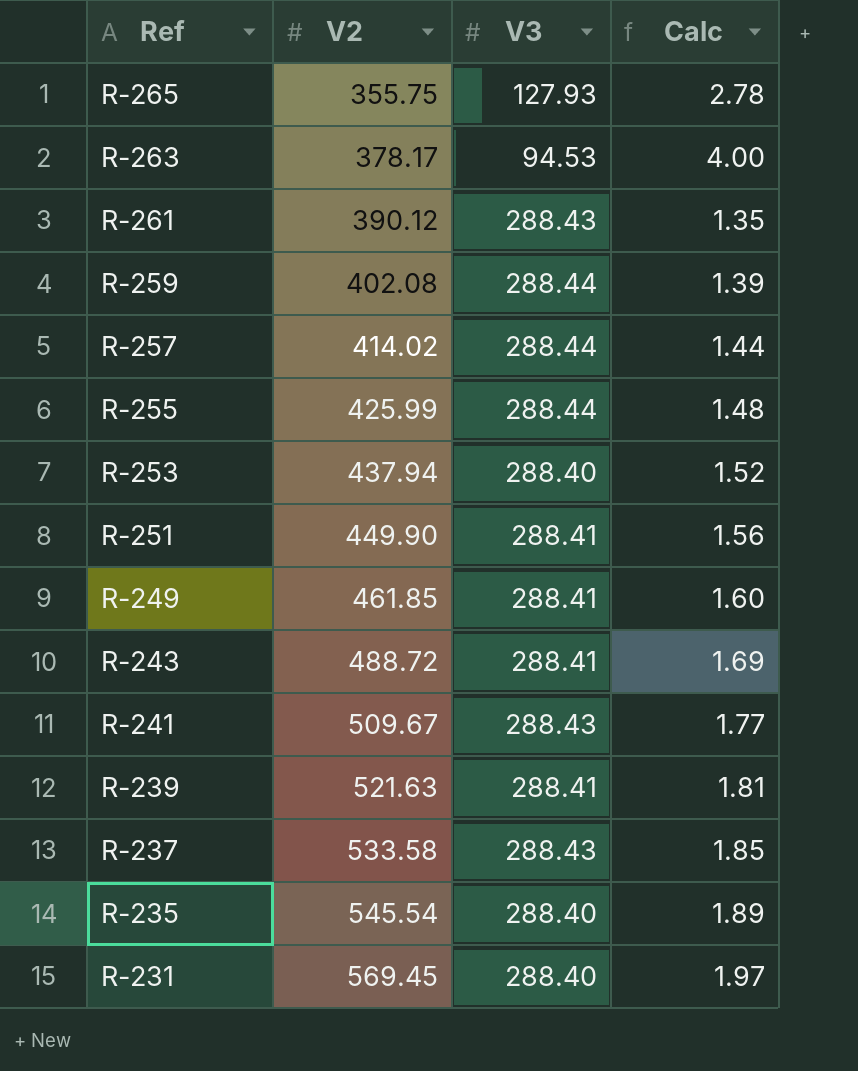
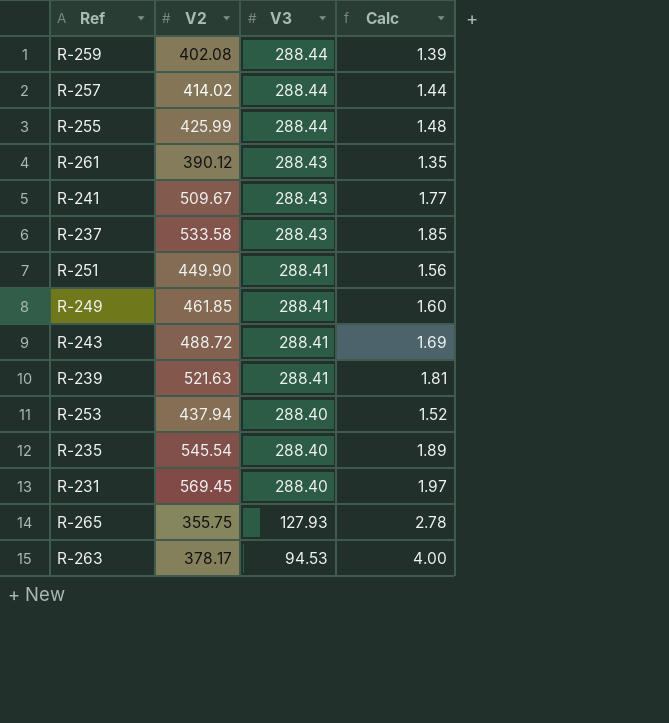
row order: Ref descending -> V3 descending

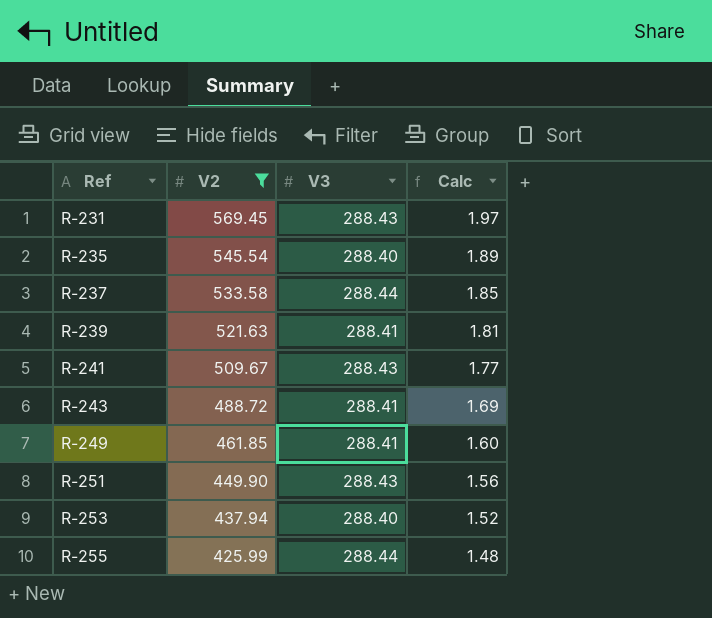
filter: none -> V2 >= 425.99
row order: V3 descending -> Ref ascending
R-231 | V3: 288.40 -> 288.43
R-237 | V3: 288.43 -> 288.44
R-251 | V3: 288.41 -> 288.43

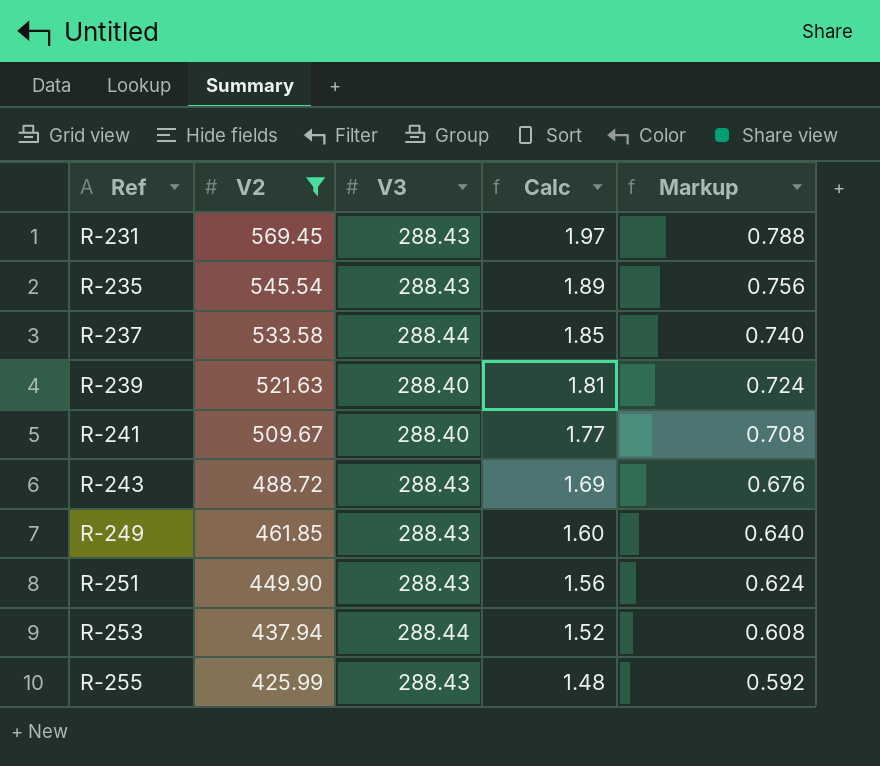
column Markup | formula: none -> [Calc] * 0.4
R-235 | V3: 288.40 -> 288.43
R-239 | V3: 288.41 -> 288.40
R-241 | V3: 288.43 -> 288.40
R-243 | V3: 288.41 -> 288.43
R-249 | V3: 288.41 -> 288.43
R-253 | V3: 288.40 -> 288.44
R-255 | V3: 288.44 -> 288.43

